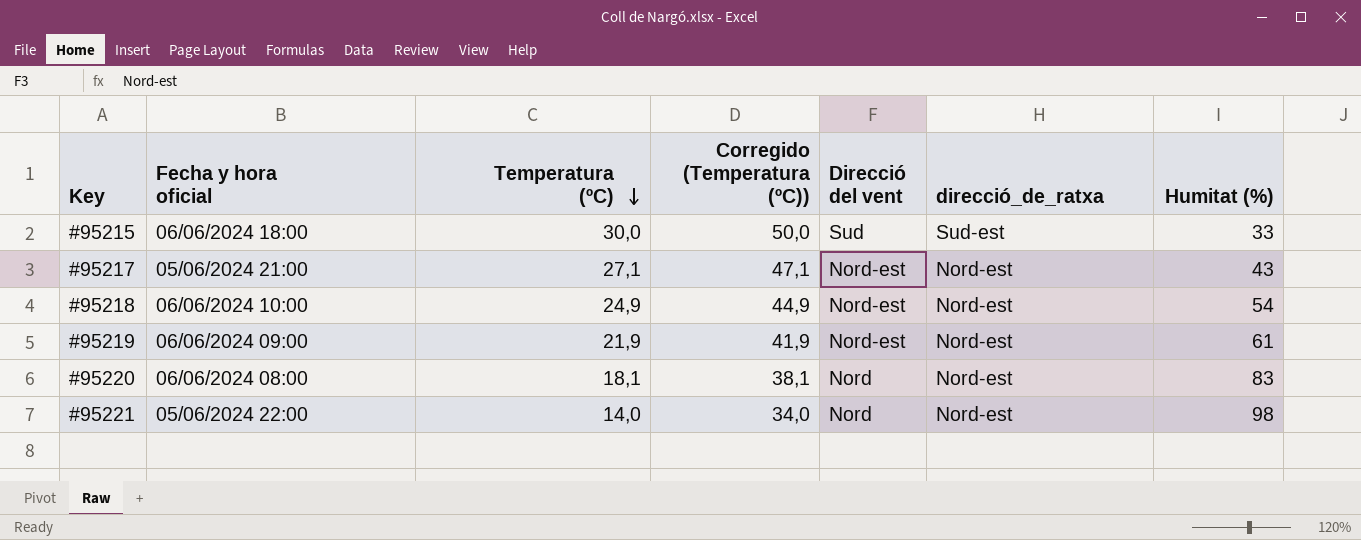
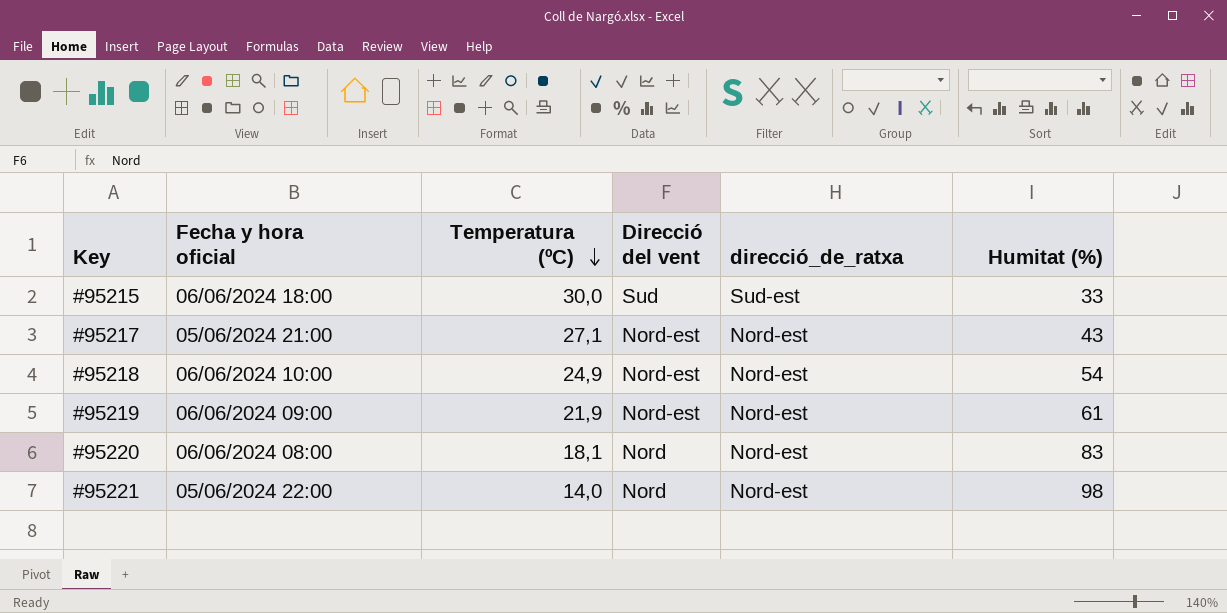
column Corregido (Temperatura (ºC)) | formula: [Temperatura (ºC)] + 20 -> none

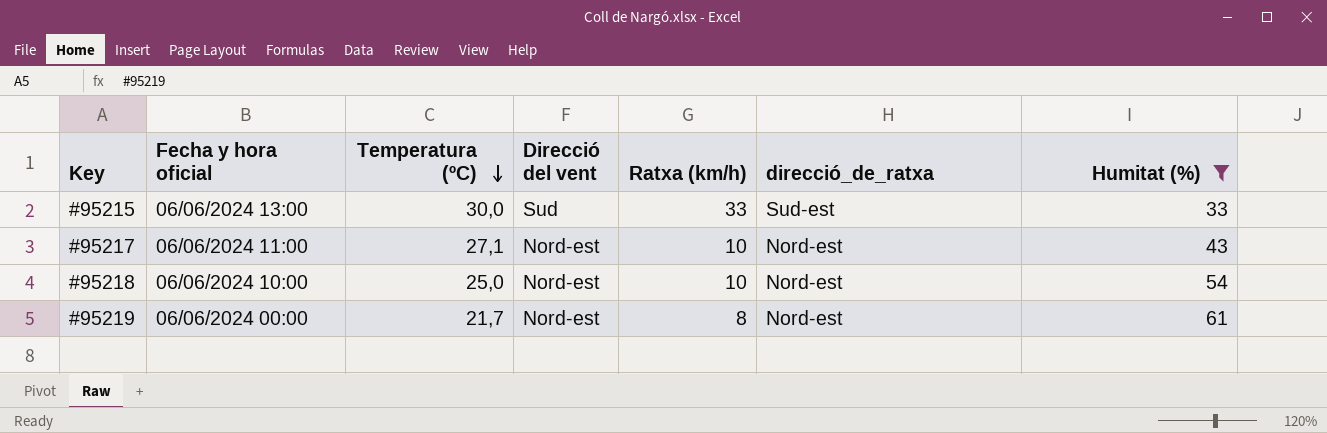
filter: none -> Humitat (%) <= 61
column Ratxa (km/h) | position: none -> 5
#95215 | Fecha y hora oficial: 06/06/2024 18:00 -> 06/06/2024 13:00
#95217 | Fecha y hora oficial: 05/06/2024 21:00 -> 06/06/2024 11:00
#95218 | Temperatura (ºC): 24,9 -> 25,0
#95219 | Fecha y hora oficial: 06/06/2024 09:00 -> 06/06/2024 00:00
#95219 | Temperatura (ºC): 21,9 -> 21,7

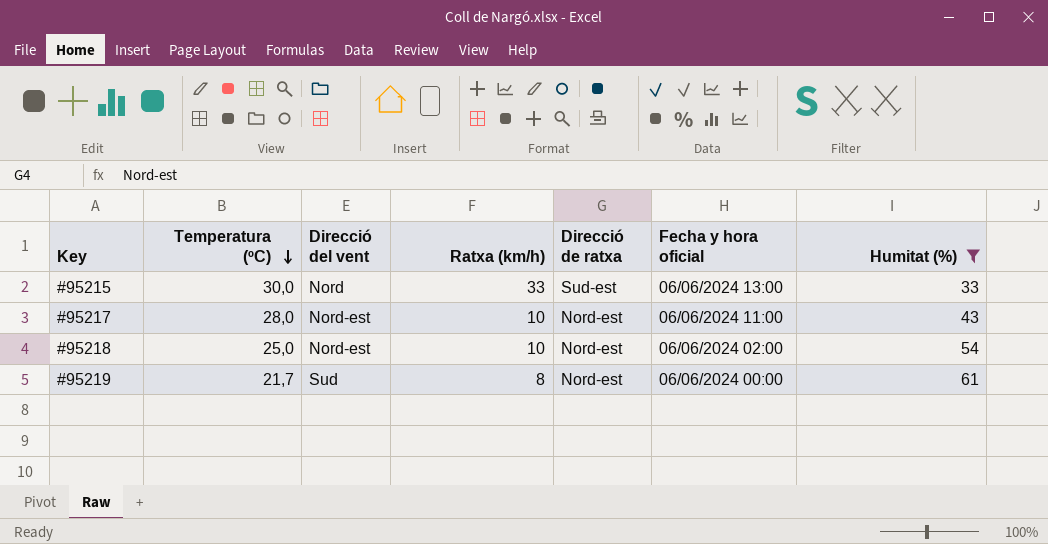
column name: direcció_de_ratxa -> Direcció de ratxa
column Fecha y hora oficial | position: 2 -> 6
#95215 | Direcció del vent: Sud -> Nord
#95217 | Temperatura (ºC): 27,1 -> 28,0
#95218 | Fecha y hora oficial: 06/06/2024 10:00 -> 06/06/2024 02:00
#95219 | Direcció del vent: Nord-est -> Sud

